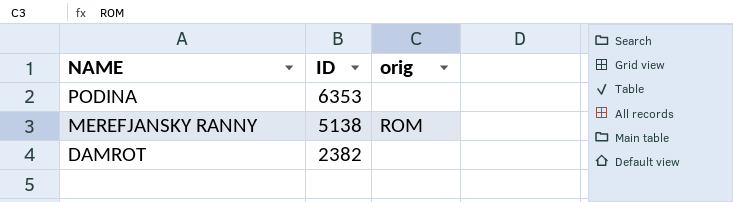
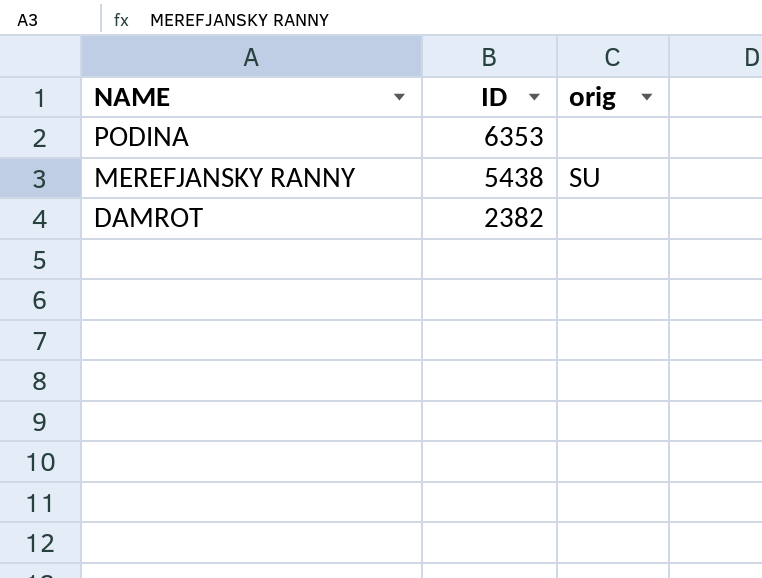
MEREFJANSKY RANNY | ID: 5138 -> 5438
MEREFJANSKY RANNY | orig: ROM -> SU

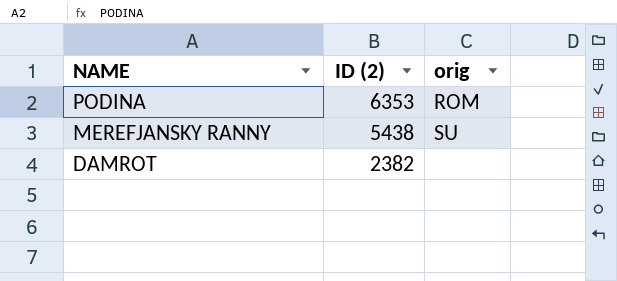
column name: ID -> ID (2)
PODINA | orig: none -> ROM

